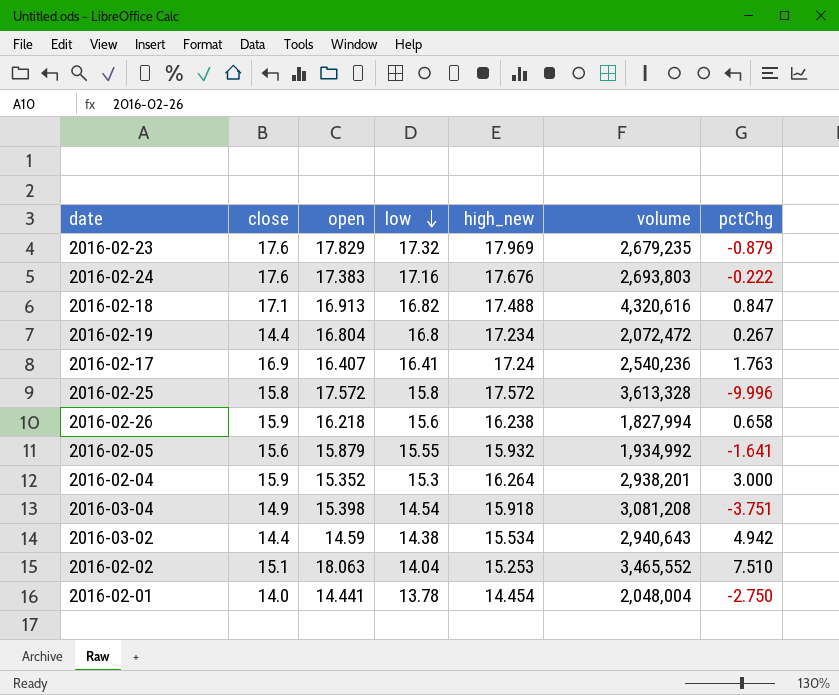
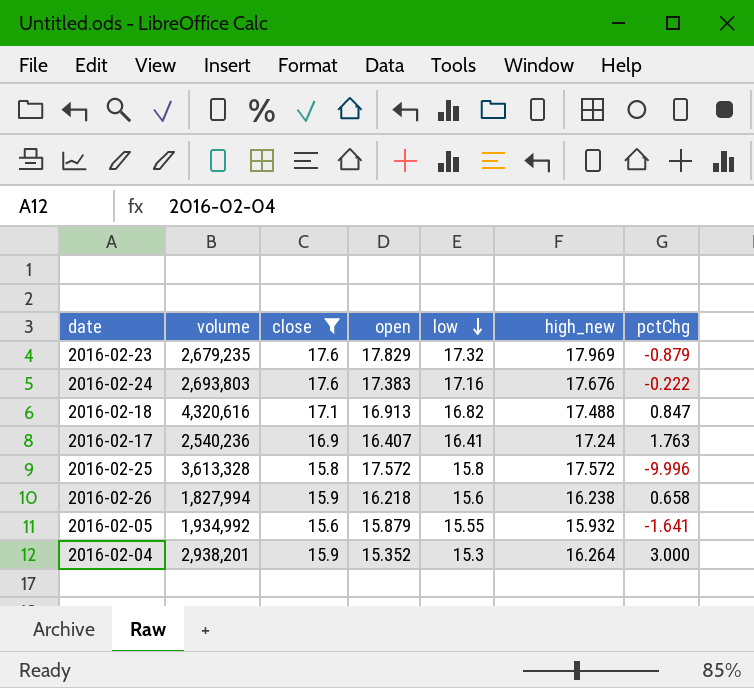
filter: none -> close >= 15.6
column volume | position: 6 -> 2

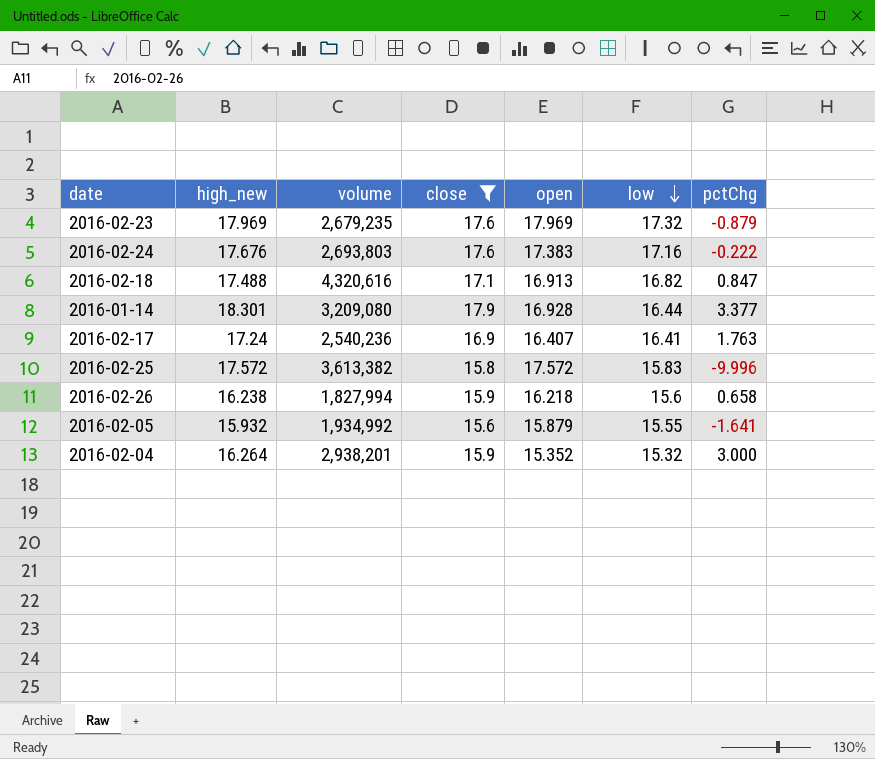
column high_new | position: 6 -> 2
2016-02-23 | open: 17.829 -> 17.969
row 2016-01-14: none -> 18.301 | 3,209,080 | 17.9 | 16.928 | 16.44 | 3.377
2016-02-25 | volume: 3,613,328 -> 3,613,382
2016-02-25 | low: 15.8 -> 15.83
2016-02-04 | low: 15.3 -> 15.32

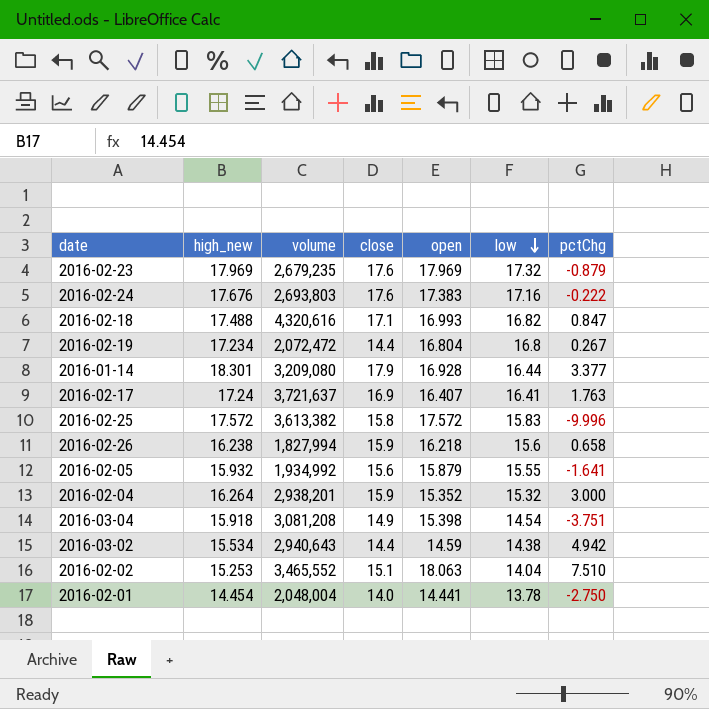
filter: close >= 15.6 -> none
2016-02-18 | open: 16.913 -> 16.993
2016-02-17 | volume: 2,540,236 -> 3,721,637

